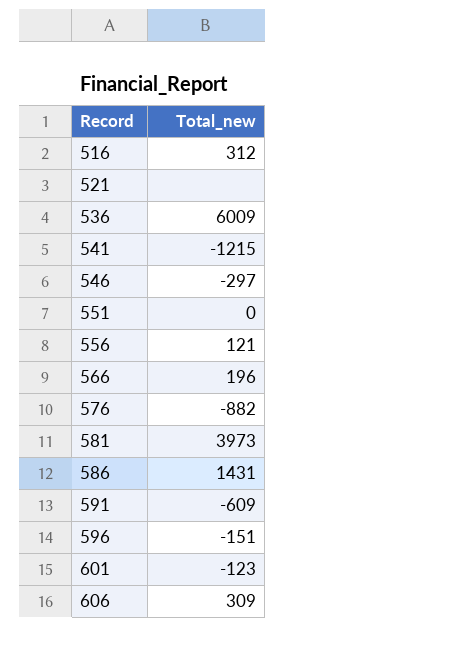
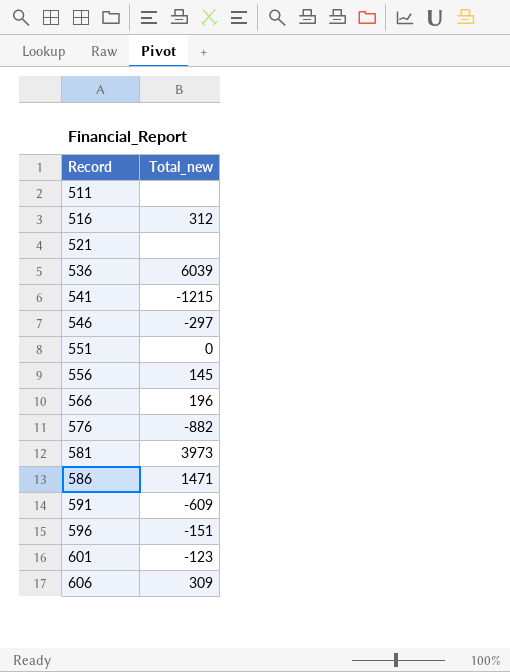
row 511: none -> none
536 | Total_new: 6009 -> 6039
556 | Total_new: 121 -> 145
586 | Total_new: 1431 -> 1471

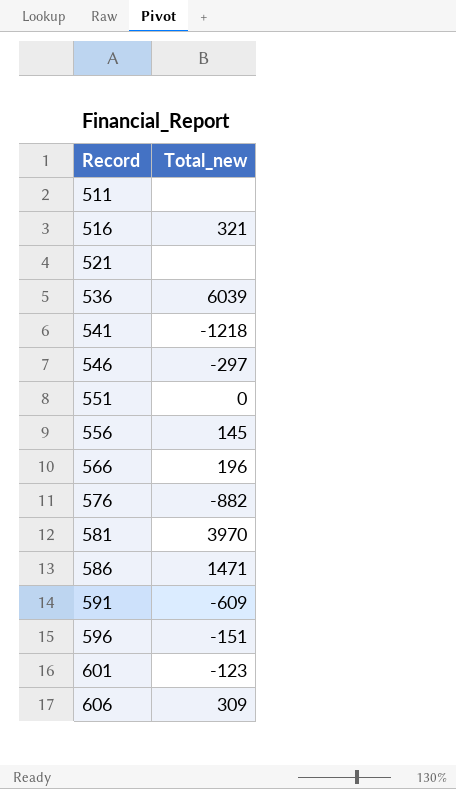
516 | Total_new: 312 -> 321
541 | Total_new: -1215 -> -1218
581 | Total_new: 3973 -> 3970

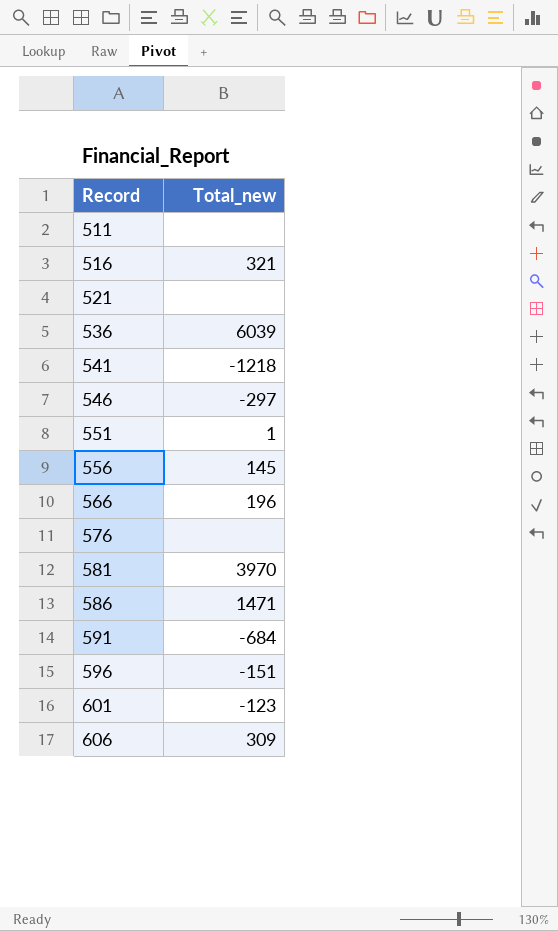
551 | Total_new: 0 -> 1
576 | Total_new: -882 -> none
591 | Total_new: -609 -> -684

